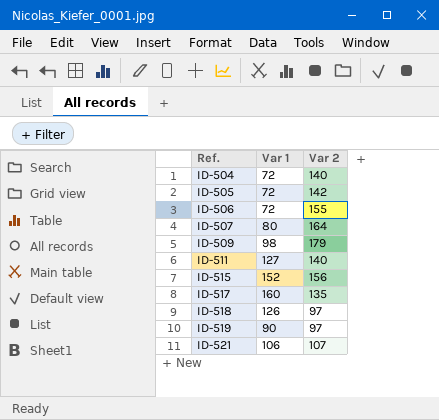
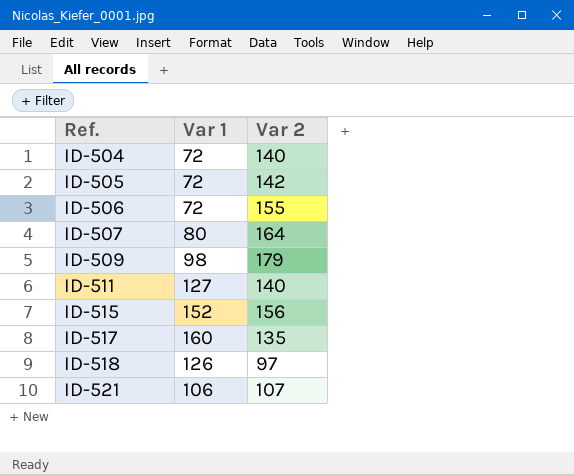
row ID-519: 90 | 97 -> none

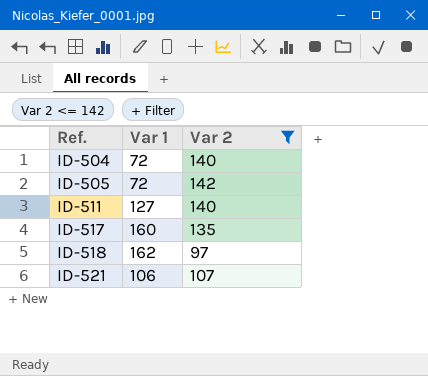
filter: none -> Var 2 <= 142
ID-518 | Var 1: 126 -> 162

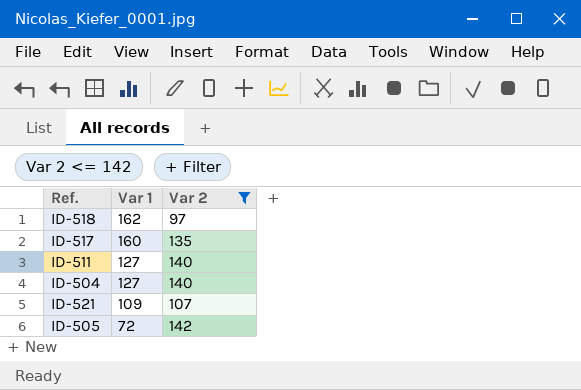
row order: Ref. ascending -> Var 1 descending
ID-504 | Var 1: 72 -> 127
ID-521 | Var 1: 106 -> 109

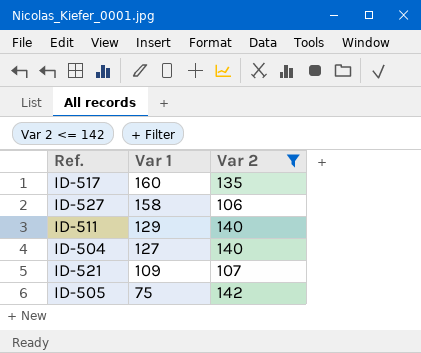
row ID-518: 162 | 97 -> none
row ID-527: none -> 158 | 106
ID-511 | Var 1: 127 -> 129
ID-505 | Var 1: 72 -> 75

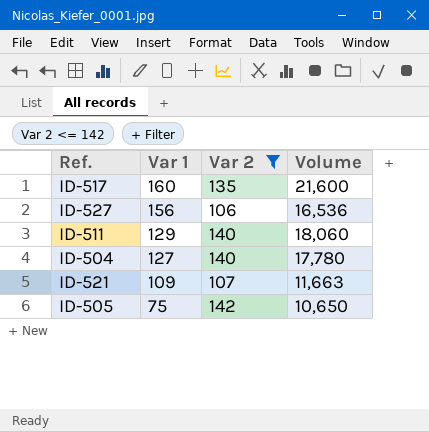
column Volume | formula: none -> [Var 1] * [Var 2]
ID-527 | Var 1: 158 -> 156

